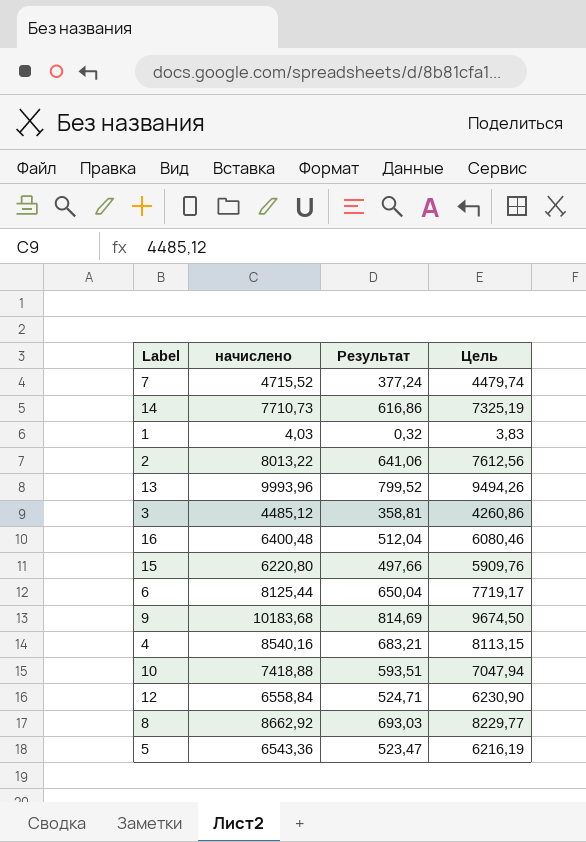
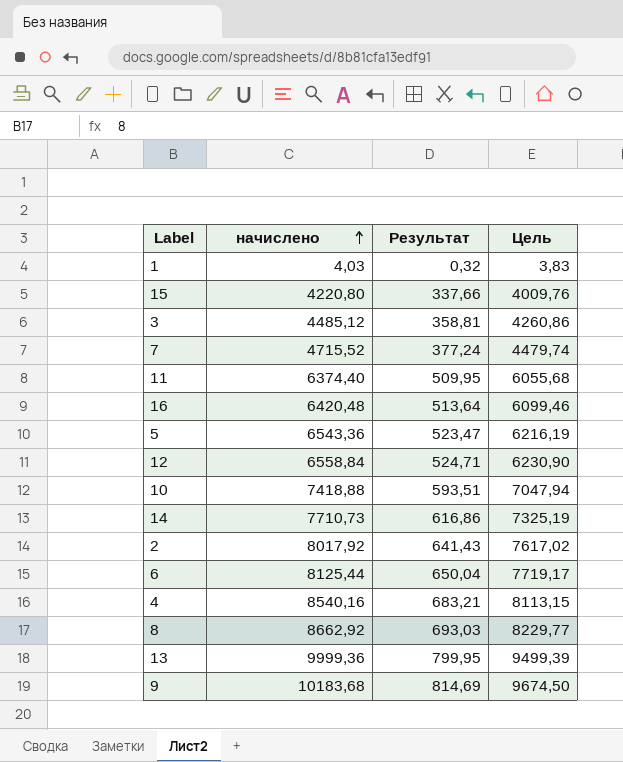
row order: none -> начислено ascending
15 | начислено: 6220,80 -> 4220,80
15 | Результат: 497,66 -> 337,66
15 | Цель: 5909,76 -> 4009,76
row 11: none -> 6374,40 | 509,95 | 6055,68
16 | начислено: 6400,48 -> 6420,48
16 | Результат: 512,04 -> 513,64
16 | Цель: 6080,46 -> 6099,46
2 | начислено: 8013,22 -> 8017,92
2 | Результат: 641,06 -> 641,43
2 | Цель: 7612,56 -> 7617,02
13 | начислено: 9993,96 -> 9999,36
13 | Результат: 799,52 -> 799,95
13 | Цель: 9494,26 -> 9499,39

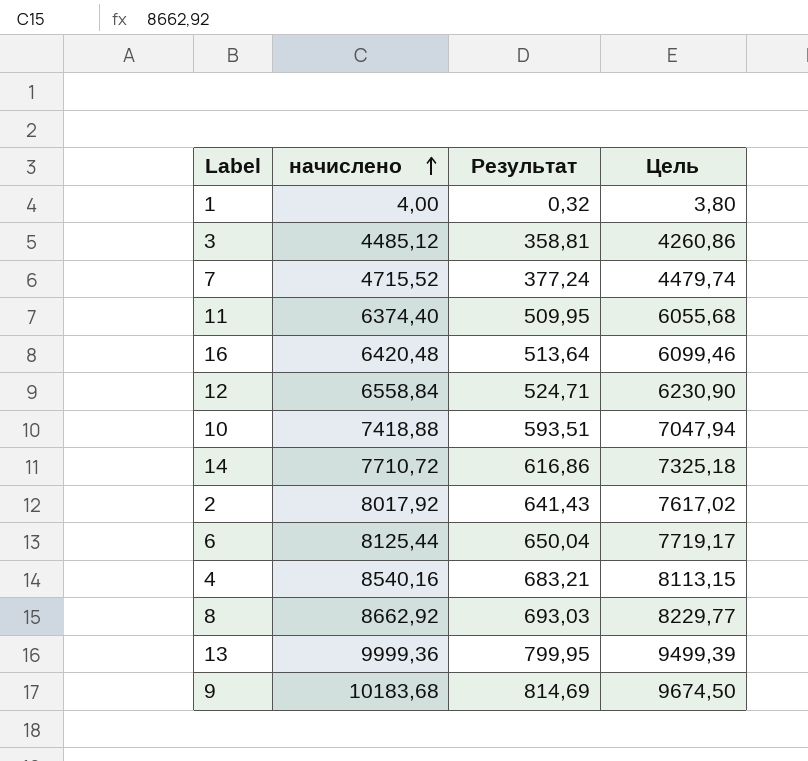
row 15: 4220,80 | 337,66 | 4009,76 -> none
row 5: 6543,36 | 523,47 | 6216,19 -> none
1 | начислено: 4,03 -> 4,00
1 | Цель: 3,83 -> 3,80
14 | начислено: 7710,73 -> 7710,72
14 | Цель: 7325,19 -> 7325,18

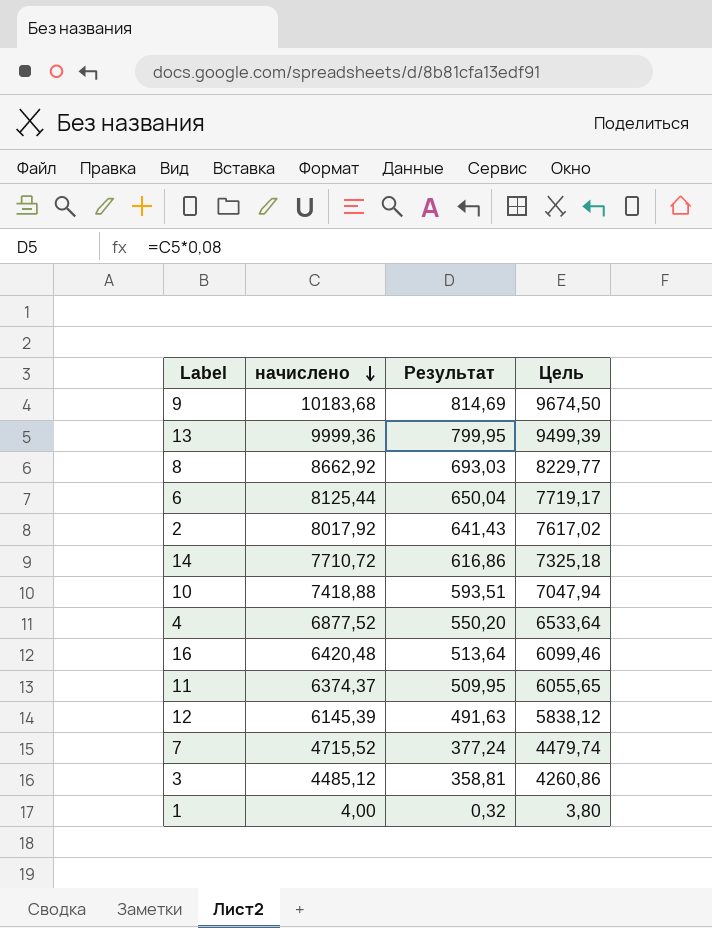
row order: начислено ascending -> начислено descending
4 | начислено: 8540,16 -> 6877,52
4 | Результат: 683,21 -> 550,20
4 | Цель: 8113,15 -> 6533,64
11 | начислено: 6374,40 -> 6374,37
11 | Цель: 6055,68 -> 6055,65
12 | начислено: 6558,84 -> 6145,39
12 | Результат: 524,71 -> 491,63
12 | Цель: 6230,90 -> 5838,12

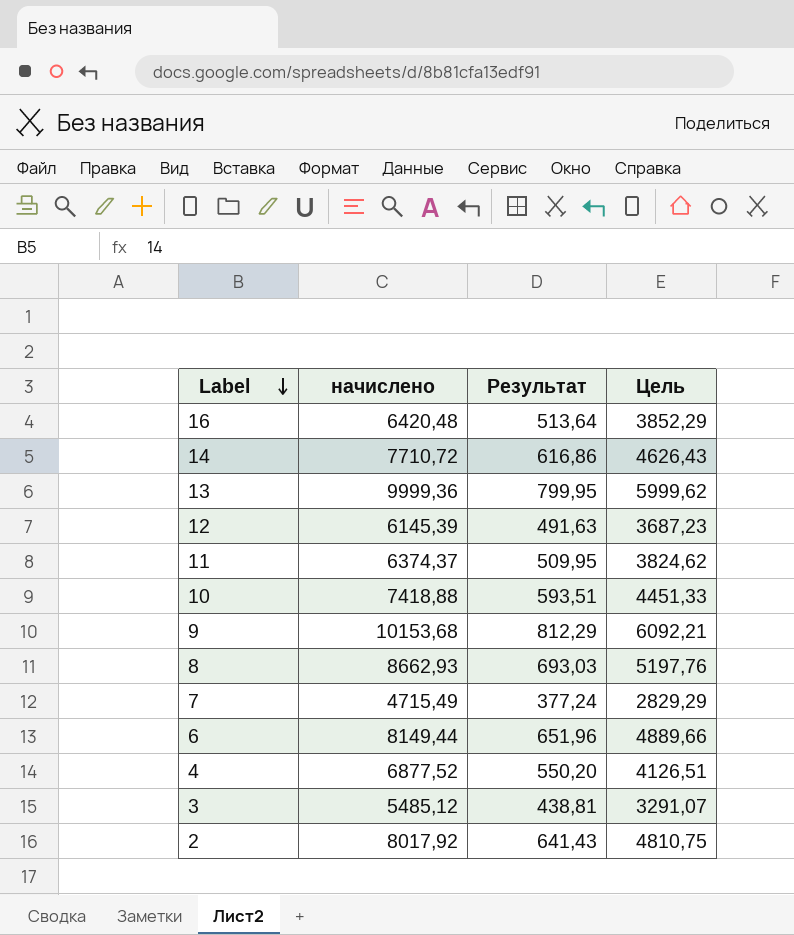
row order: начислено descending -> Label descending
column Цель | formula: [начислено] * 0,95 -> [начислено] * 0,6
row 1: 4,00 | 0,32 | 3,80 -> none
9 | начислено: 10183,68 -> 10153,68
9 | Результат: 814,69 -> 812,29
8 | начислено: 8662,92 -> 8662,93
7 | начислено: 4715,52 -> 4715,49
6 | начислено: 8125,44 -> 8149,44
6 | Результат: 650,04 -> 651,96
3 | начислено: 4485,12 -> 5485,12
3 | Результат: 358,81 -> 438,81

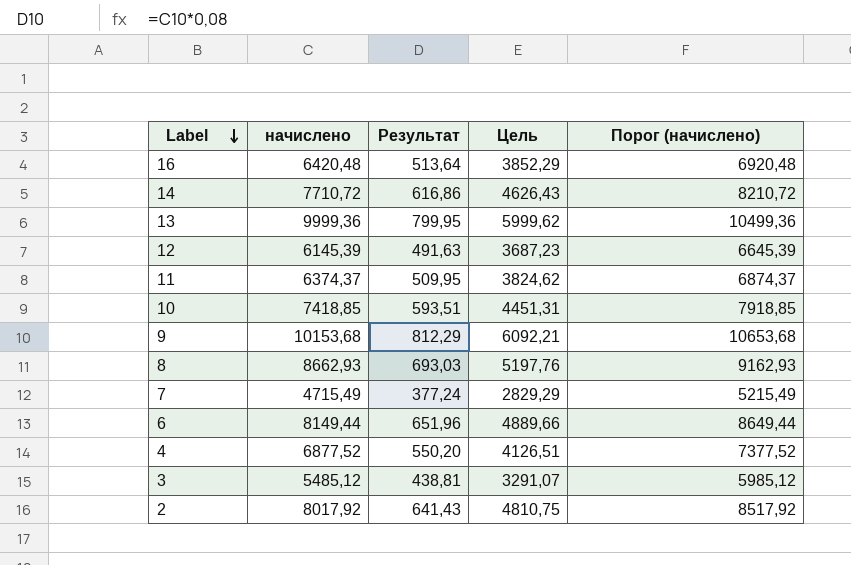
column Порог (начислено) | formula: none -> [начислено] + 500
10 | начислено: 7418,88 -> 7418,85
10 | Цель: 4451,33 -> 4451,31

